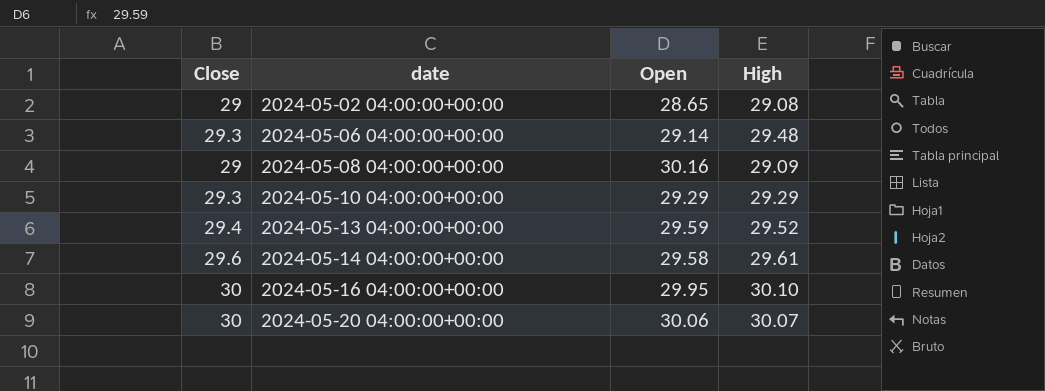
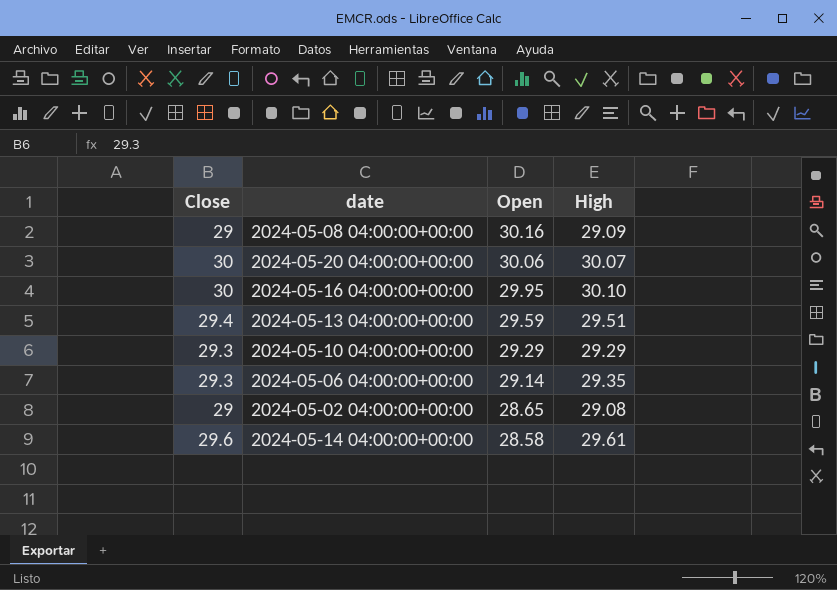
row order: date ascending -> Open descending
2024-05-13 04:00:00+00:00 | High: 29.52 -> 29.51
2024-05-06 04:00:00+00:00 | High: 29.48 -> 29.35
2024-05-14 04:00:00+00:00 | Open: 29.58 -> 28.58

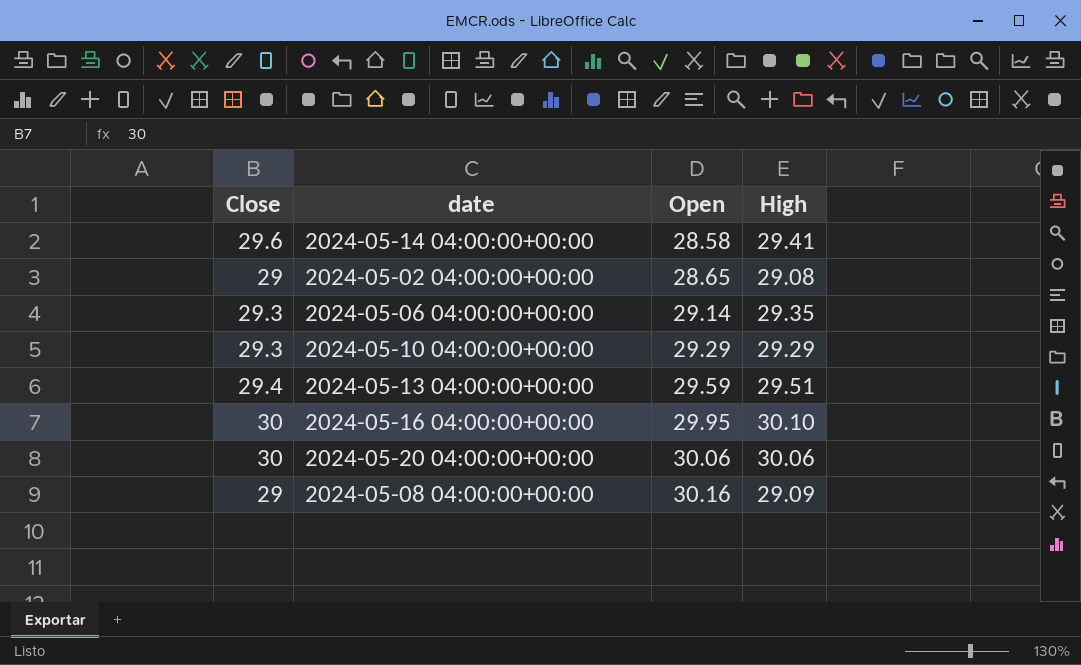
row order: Open descending -> Open ascending
2024-05-14 04:00:00+00:00 | High: 29.61 -> 29.41
2024-05-20 04:00:00+00:00 | High: 30.07 -> 30.06

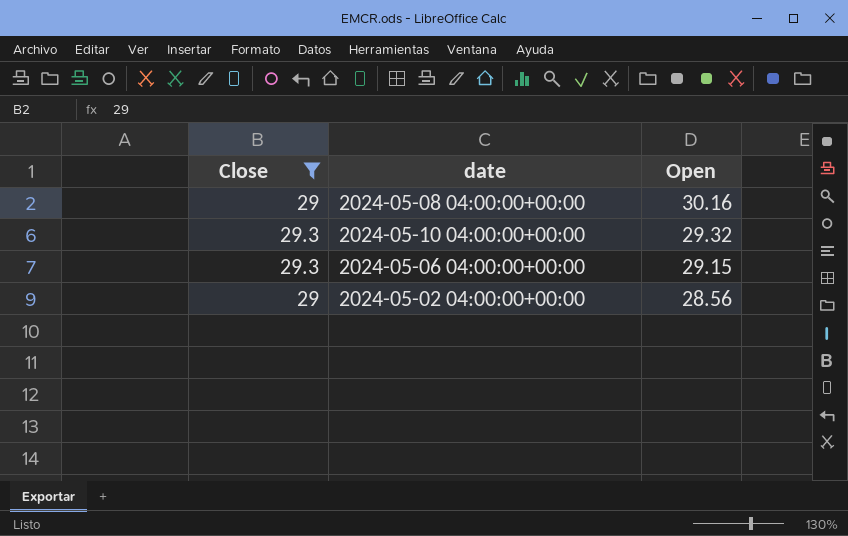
filter: none -> Close <= 29.3
row order: Open ascending -> Open descending
column High | position: 4 -> none
2024-05-10 04:00:00+00:00 | Open: 29.29 -> 29.32
2024-05-06 04:00:00+00:00 | Open: 29.14 -> 29.15
2024-05-02 04:00:00+00:00 | Open: 28.65 -> 28.56

